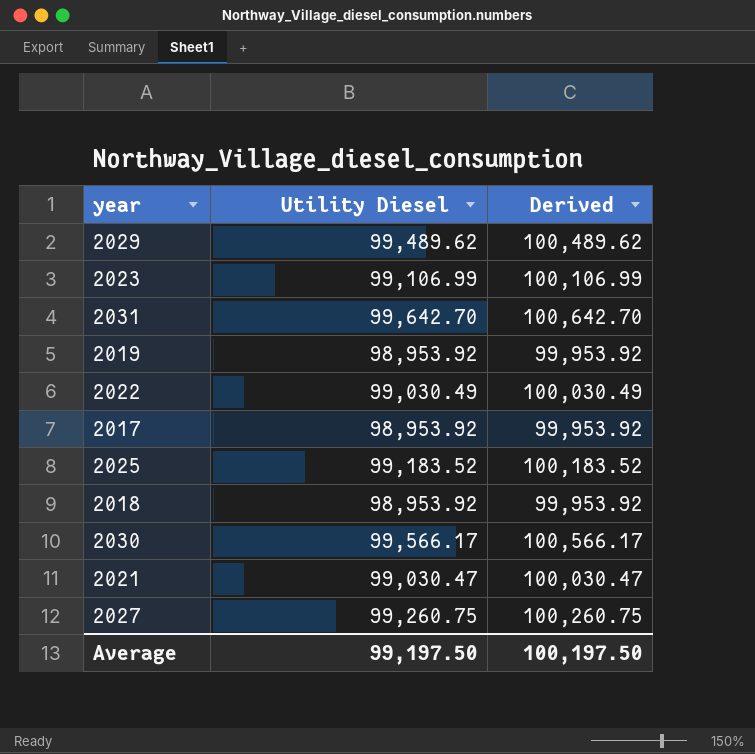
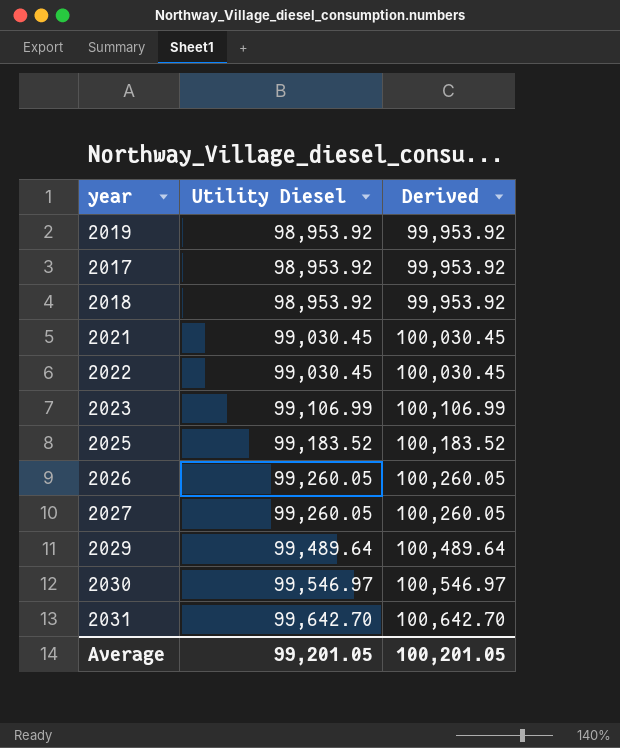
row order: none -> Utility Diesel ascending
2021 | Utility Diesel: 99,030.47 -> 99,030.45
2021 | Derived: 100,030.47 -> 100,030.45
2022 | Utility Diesel: 99,030.49 -> 99,030.45
2022 | Derived: 100,030.49 -> 100,030.45
row 2026: none -> 99,260.05 | 100,260.05
2027 | Utility Diesel: 99,260.75 -> 99,260.05
2027 | Derived: 100,260.75 -> 100,260.05
2029 | Utility Diesel: 99,489.62 -> 99,489.64
2029 | Derived: 100,489.62 -> 100,489.64
2030 | Utility Diesel: 99,566.17 -> 99,546.97
2030 | Derived: 100,566.17 -> 100,546.97
Average | Utility Diesel: 99,197.50 -> 99,201.05
Average | Derived: 100,197.50 -> 100,201.05

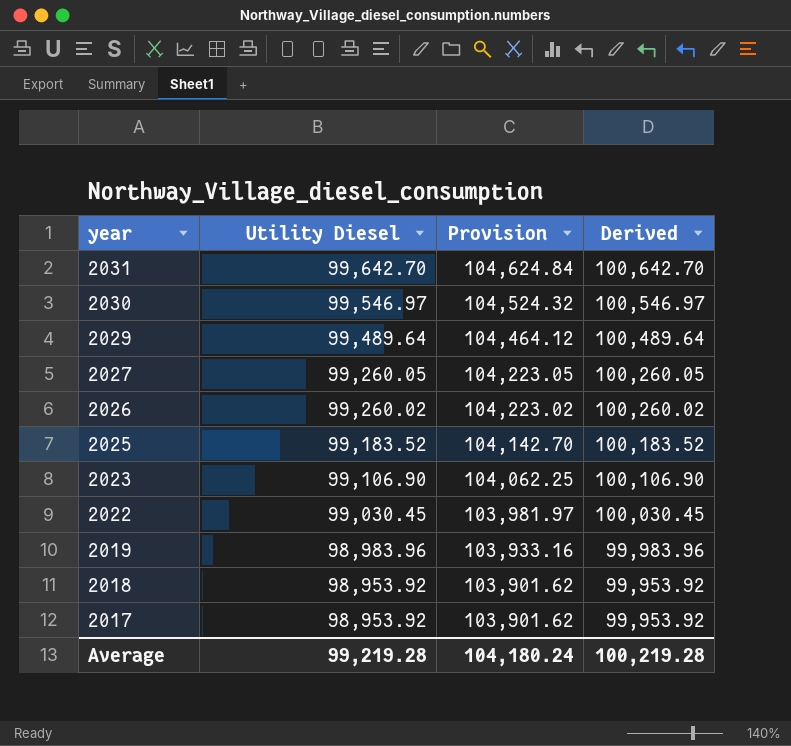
row order: Utility Diesel ascending -> year descending
column Provision | formula: none -> [Utility Diesel] * 1.05
row 2021: 99,030.45 | 100,030.45 -> none
2026 | Utility Diesel: 99,260.05 -> 99,260.02
2026 | Derived: 100,260.05 -> 100,260.02
2023 | Utility Diesel: 99,106.99 -> 99,106.90
2023 | Derived: 100,106.99 -> 100,106.90
2019 | Utility Diesel: 98,953.92 -> 98,983.96
2019 | Derived: 99,953.92 -> 99,983.96
Average | Utility Diesel: 99,201.05 -> 99,219.28
Average | Derived: 100,201.05 -> 100,219.28

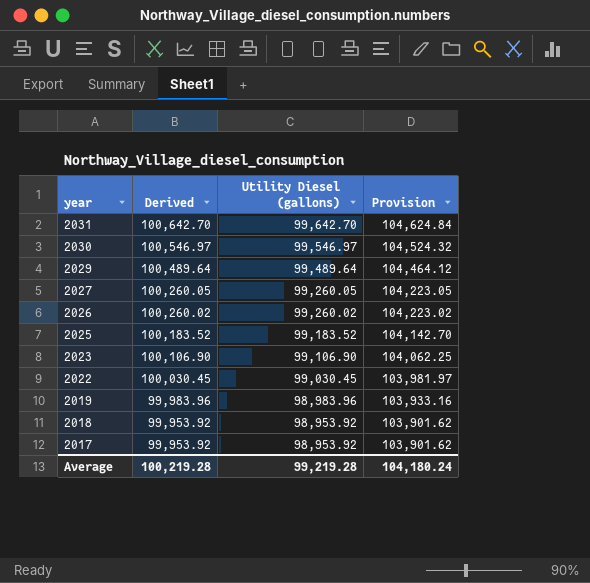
column Derived | position: 4 -> 2
column name: Utility Diesel -> Utility Diesel (gallons)

